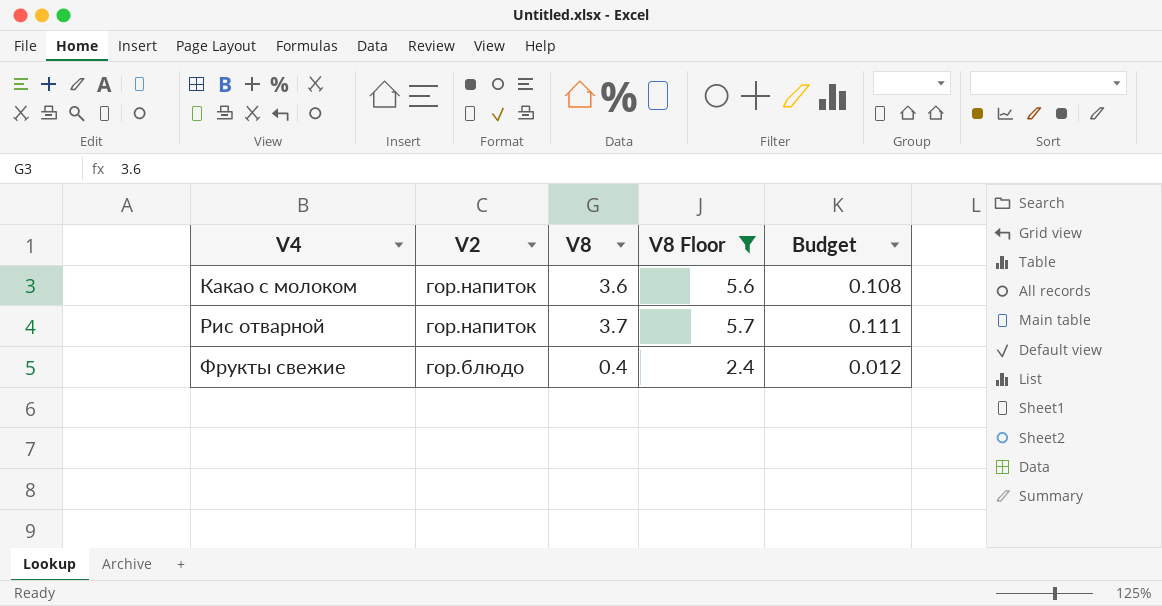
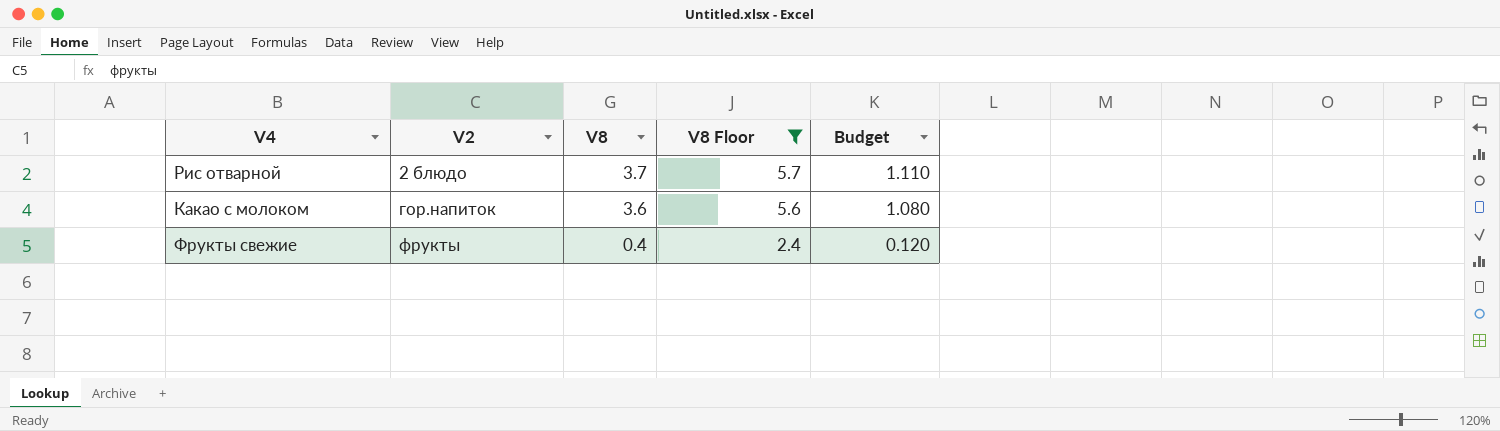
row order: V4 ascending -> V2 ascending
column Budget | formula: [V8] * 0.03 -> [V8] * 0.3
Рис отварной | V2: гор.напиток -> 2 блюдо
Фрукты свежие | V2: гор.блюдо -> фрукты

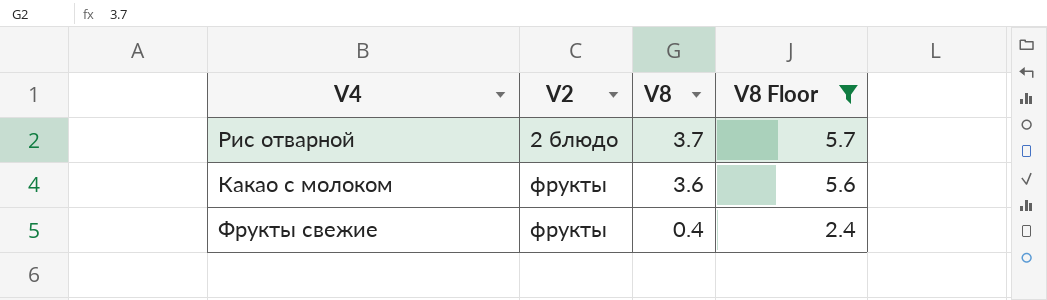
column Budget | formula: [V8] * 0.3 -> none
Какао с молоком | V2: гор.напиток -> фрукты

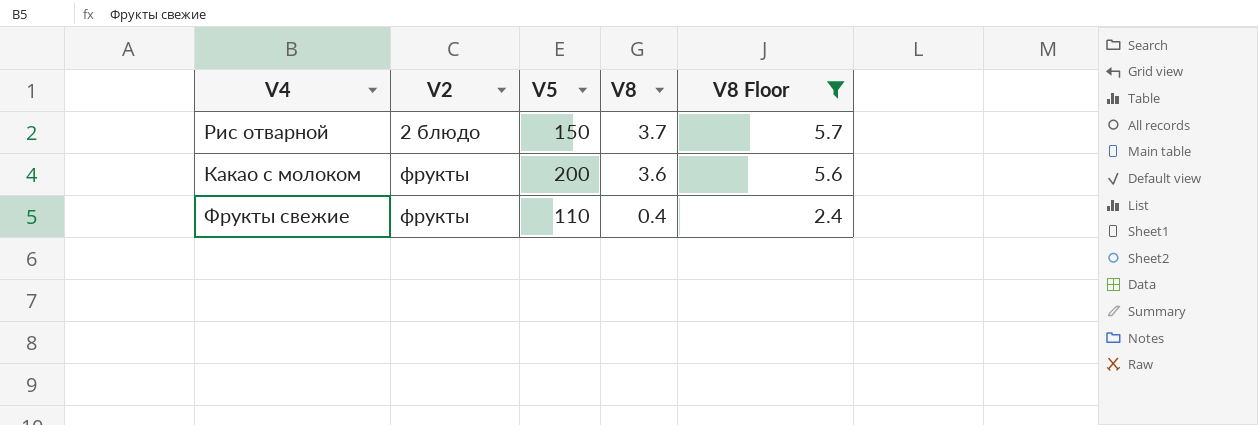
column V5 | position: none -> 3

